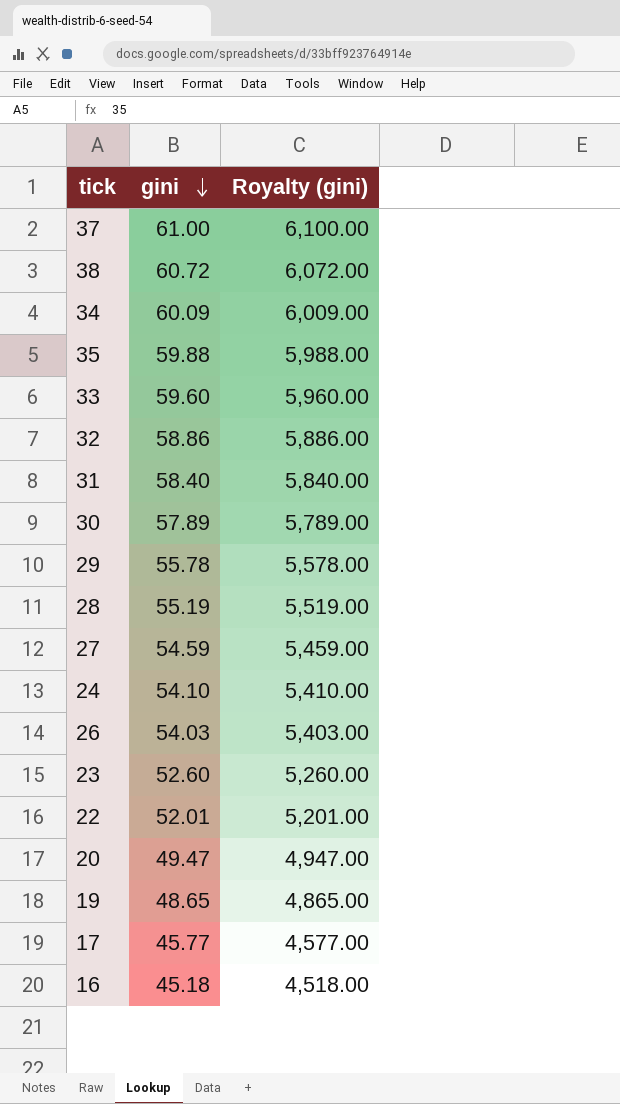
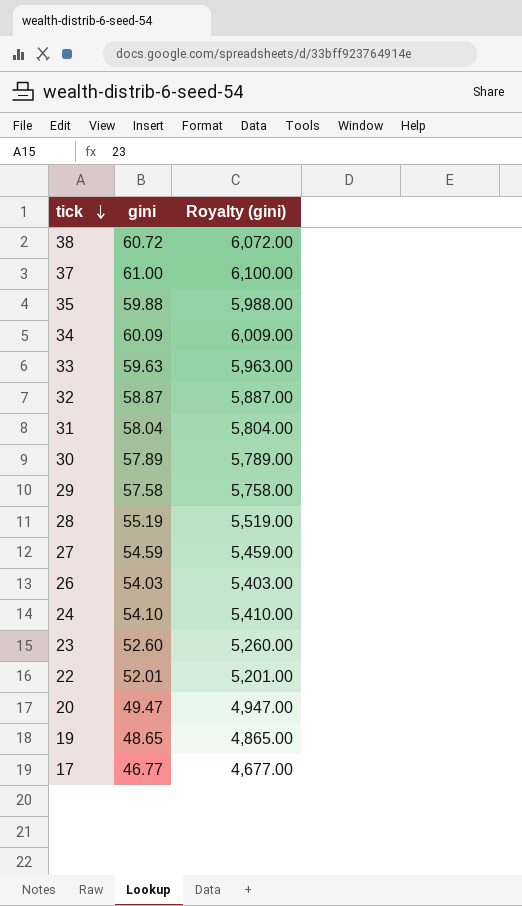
row order: gini descending -> tick descending
row 16: 45.18 | 4,518.00 -> none
33 | gini: 59.60 -> 59.63
33 | Royalty (gini): 5,960.00 -> 5,963.00
32 | gini: 58.86 -> 58.87
32 | Royalty (gini): 5,886.00 -> 5,887.00
31 | gini: 58.40 -> 58.04
31 | Royalty (gini): 5,840.00 -> 5,804.00
29 | gini: 55.78 -> 57.58
29 | Royalty (gini): 5,578.00 -> 5,758.00
17 | gini: 45.77 -> 46.77
17 | Royalty (gini): 4,577.00 -> 4,677.00

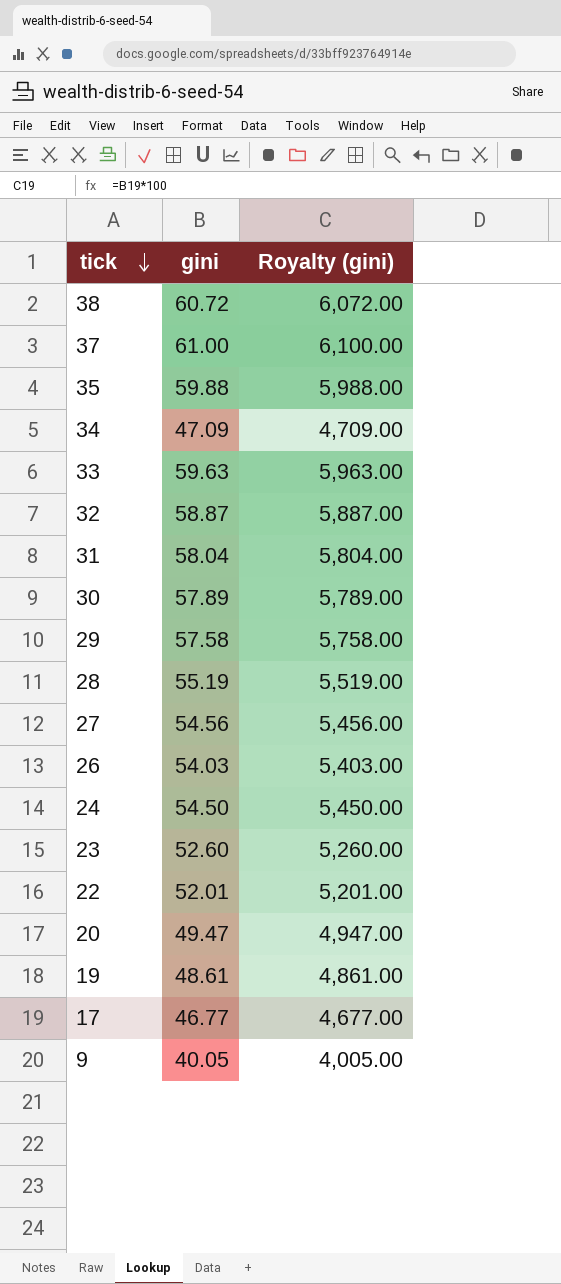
34 | gini: 60.09 -> 47.09
34 | Royalty (gini): 6,009.00 -> 4,709.00
27 | gini: 54.59 -> 54.56
27 | Royalty (gini): 5,459.00 -> 5,456.00
24 | gini: 54.10 -> 54.50
24 | Royalty (gini): 5,410.00 -> 5,450.00
19 | gini: 48.65 -> 48.61
19 | Royalty (gini): 4,865.00 -> 4,861.00
row 9: none -> 40.05 | 4,005.00

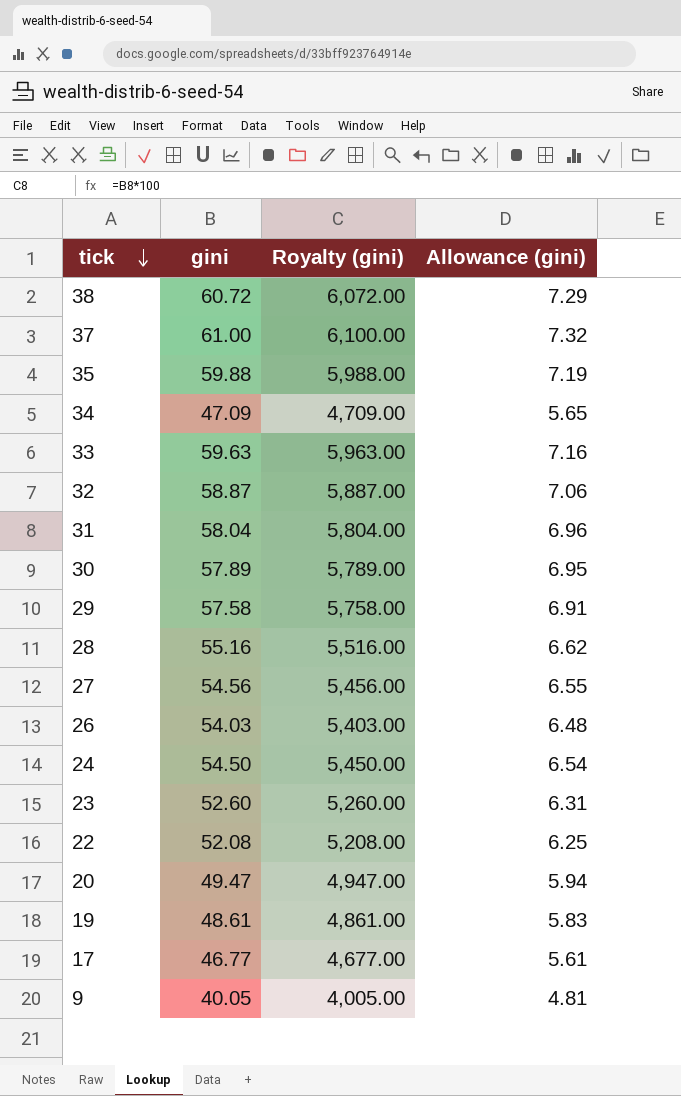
column Allowance (gini) | formula: none -> [gini] * 0.12
28 | gini: 55.19 -> 55.16
28 | Royalty (gini): 5,519.00 -> 5,516.00
22 | gini: 52.01 -> 52.08
22 | Royalty (gini): 5,201.00 -> 5,208.00

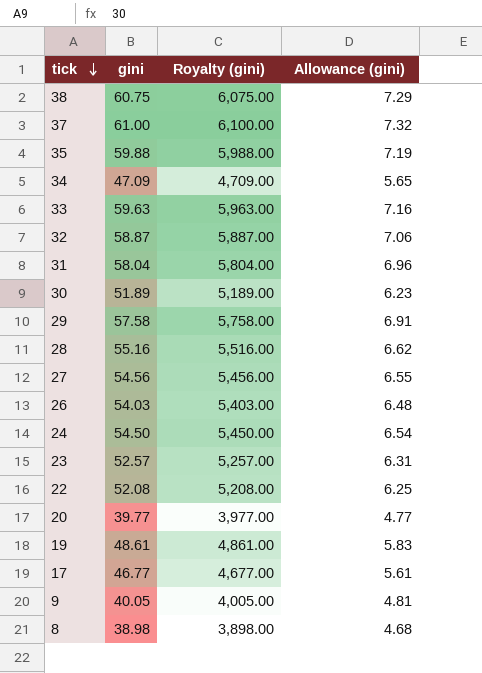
38 | gini: 60.72 -> 60.75
38 | Royalty (gini): 6,072.00 -> 6,075.00
30 | gini: 57.89 -> 51.89
30 | Royalty (gini): 5,789.00 -> 5,189.00
30 | Allowance (gini): 6.95 -> 6.23
23 | gini: 52.60 -> 52.57
23 | Royalty (gini): 5,260.00 -> 5,257.00
20 | gini: 49.47 -> 39.77
20 | Royalty (gini): 4,947.00 -> 3,977.00
20 | Allowance (gini): 5.94 -> 4.77
row 8: none -> 38.98 | 3,898.00 | 4.68

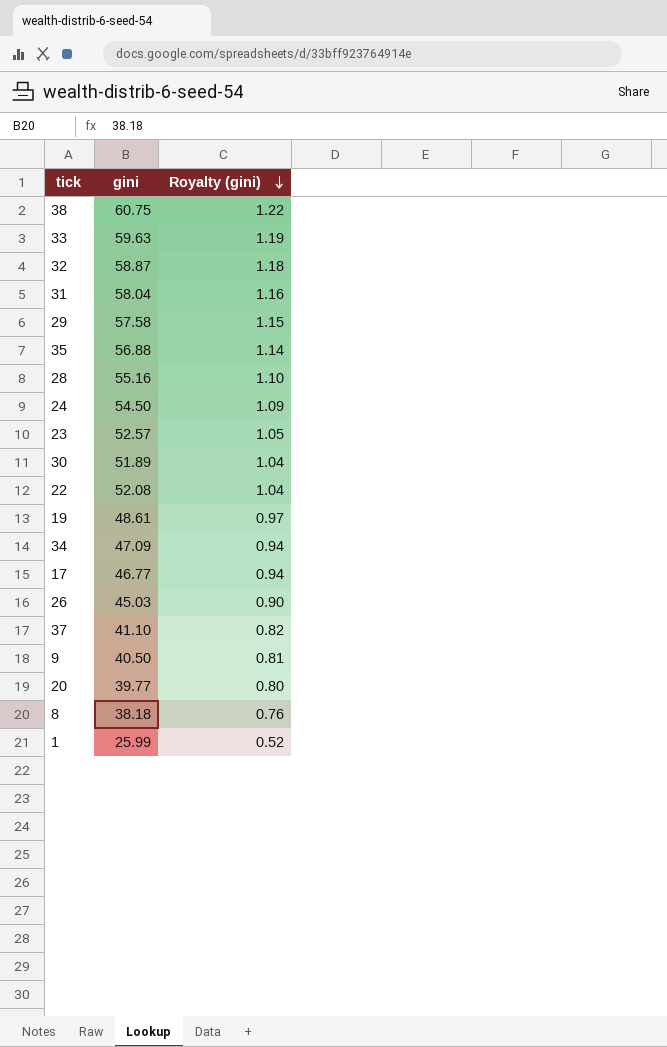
row order: tick descending -> Royalty (gini) descending
column Allowance (gini) | formula: [gini] * 0.12 -> none
column Royalty (gini) | formula: [gini] * 100 -> [gini] * 0.02
row 27: 54.56 | 5,456.00 | 6.55 -> none
35 | gini: 59.88 -> 56.88
26 | gini: 54.03 -> 45.03
37 | gini: 61.00 -> 41.10
9 | gini: 40.05 -> 40.50
8 | gini: 38.98 -> 38.18
row 1: none -> 25.99 | 0.52

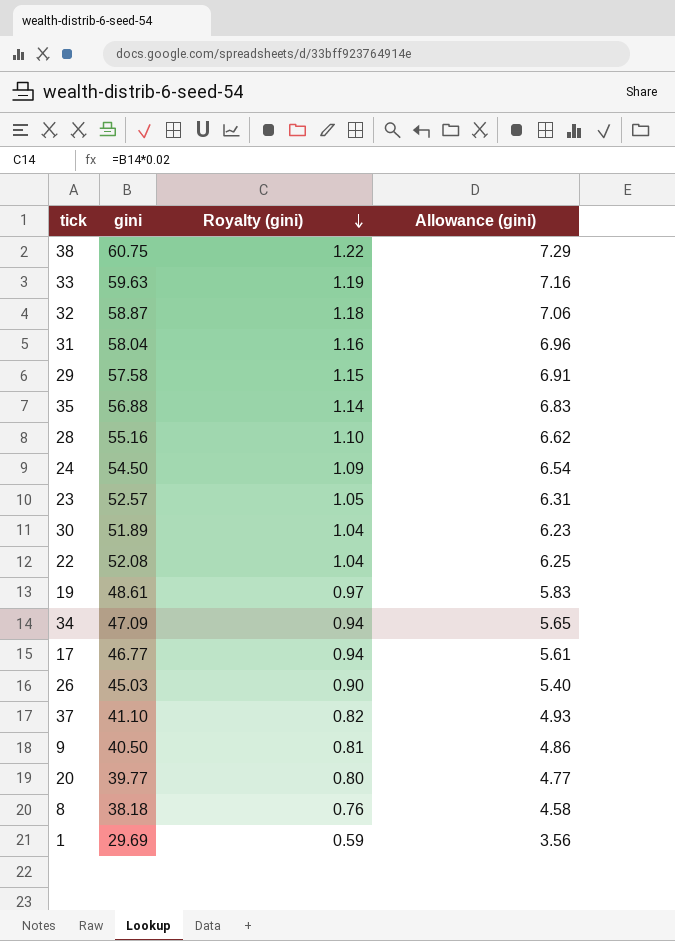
column Allowance (gini) | formula: none -> [gini] * 0.12
1 | gini: 25.99 -> 29.69
1 | Royalty (gini): 0.52 -> 0.59

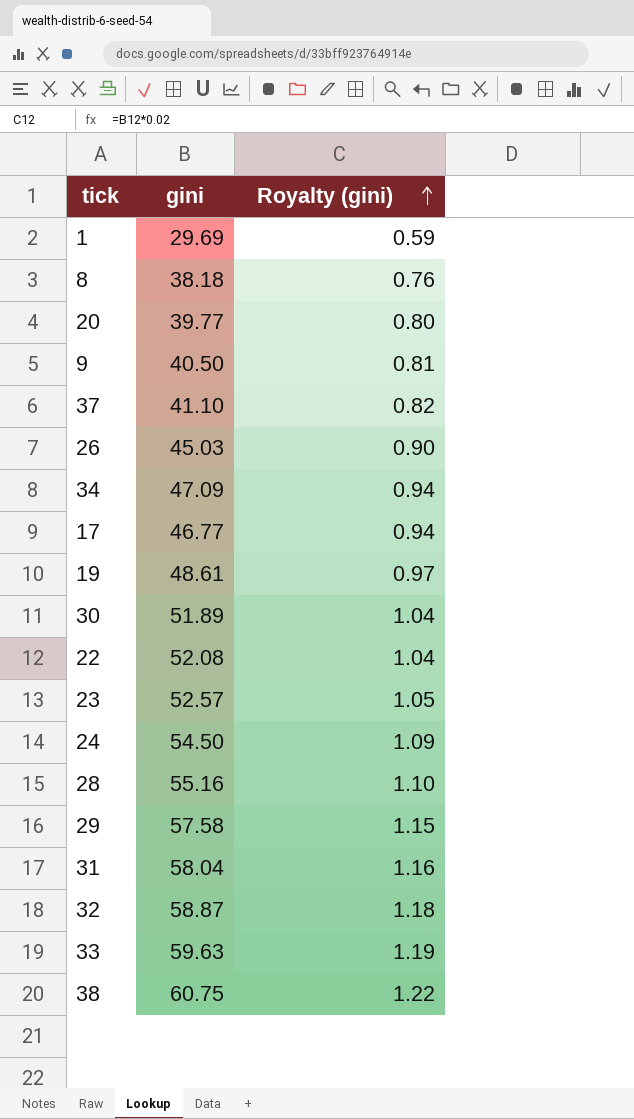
row order: Royalty (gini) descending -> Royalty (gini) ascending
column Allowance (gini) | formula: [gini] * 0.12 -> none
row 35: 56.88 | 1.14 | 6.83 -> none

